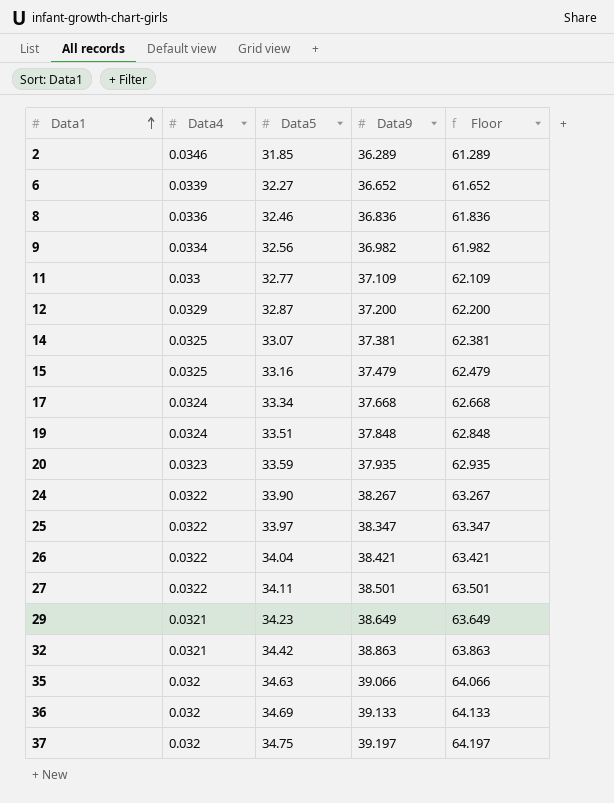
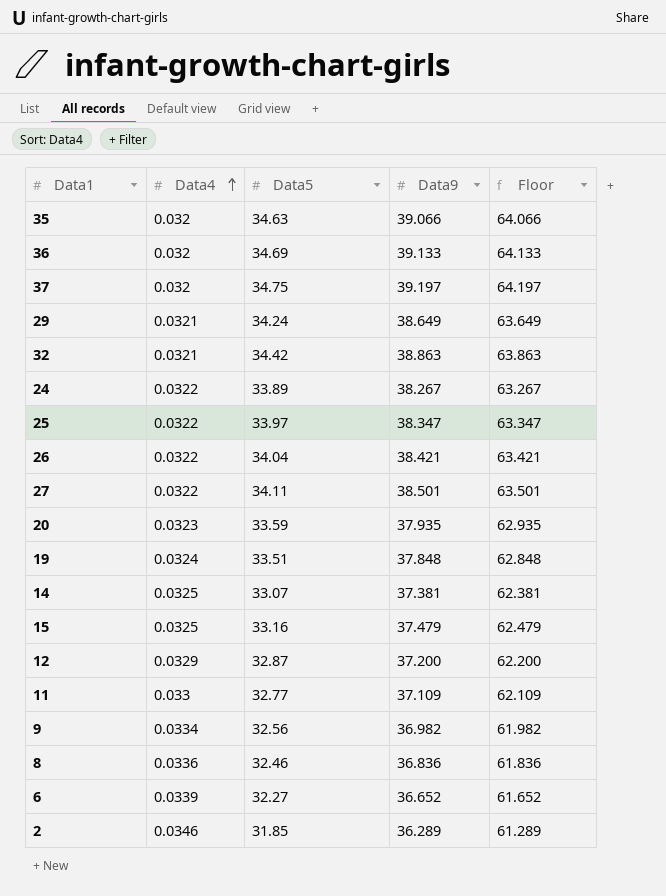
row order: Data1 ascending -> Data4 ascending
row 17: 0.0324 | 33.34 | 37.668 | 62.668 -> none
29 | Data5: 34.23 -> 34.24
24 | Data5: 33.90 -> 33.89

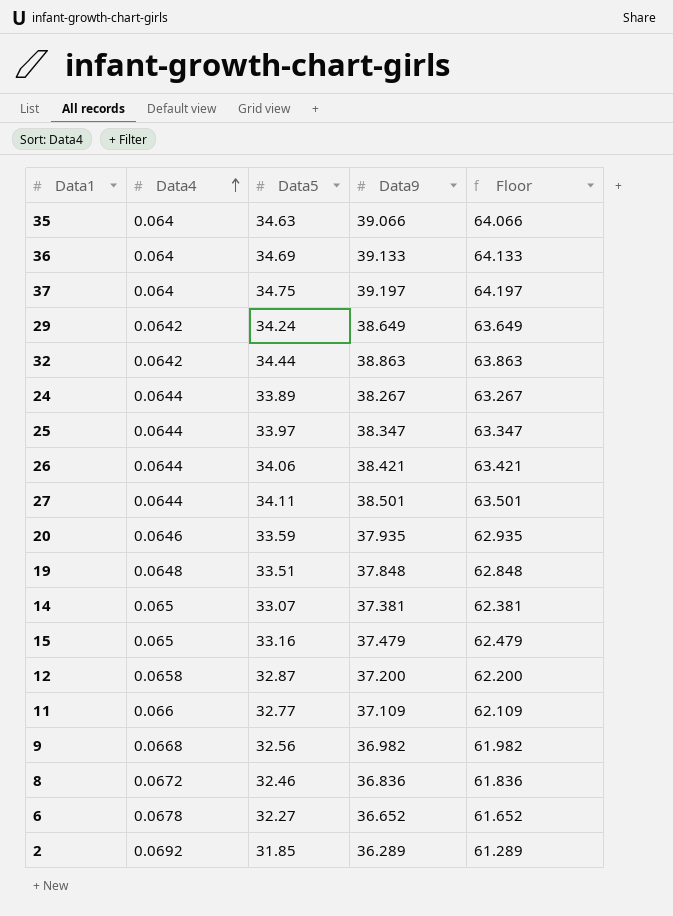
35 | Data4: 0.032 -> 0.064
36 | Data4: 0.032 -> 0.064
37 | Data4: 0.032 -> 0.064
29 | Data4: 0.0321 -> 0.0642
32 | Data4: 0.0321 -> 0.0642
32 | Data5: 34.42 -> 34.44
24 | Data4: 0.0322 -> 0.0644
25 | Data4: 0.0322 -> 0.0644
26 | Data4: 0.0322 -> 0.0644
26 | Data5: 34.04 -> 34.06
27 | Data4: 0.0322 -> 0.0644
20 | Data4: 0.0323 -> 0.0646
19 | Data4: 0.0324 -> 0.0648
14 | Data4: 0.0325 -> 0.065
15 | Data4: 0.0325 -> 0.065
12 | Data4: 0.0329 -> 0.0658
11 | Data4: 0.033 -> 0.066
9 | Data4: 0.0334 -> 0.0668
8 | Data4: 0.0336 -> 0.0672
6 | Data4: 0.0339 -> 0.0678
2 | Data4: 0.0346 -> 0.0692

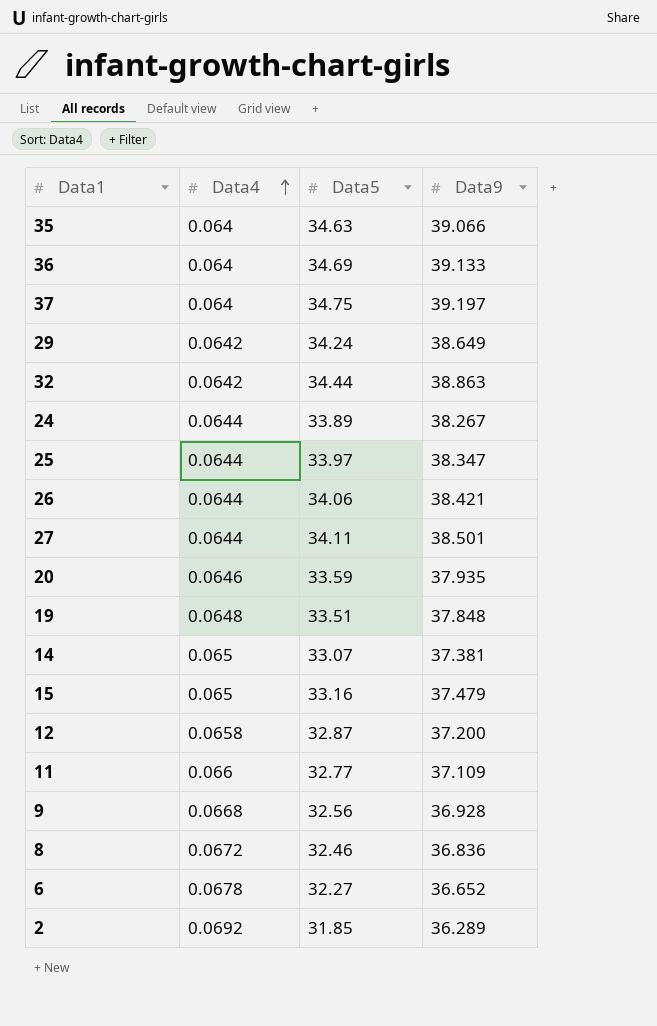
column Floor | formula: [Data9] + 25 -> none
9 | Data9: 36.982 -> 36.928

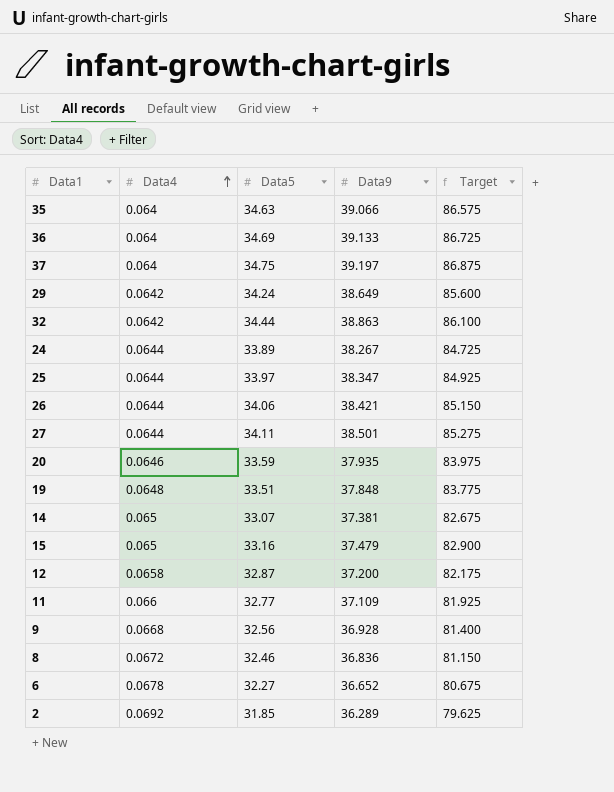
column Target | formula: none -> [Data5] * 2.5

